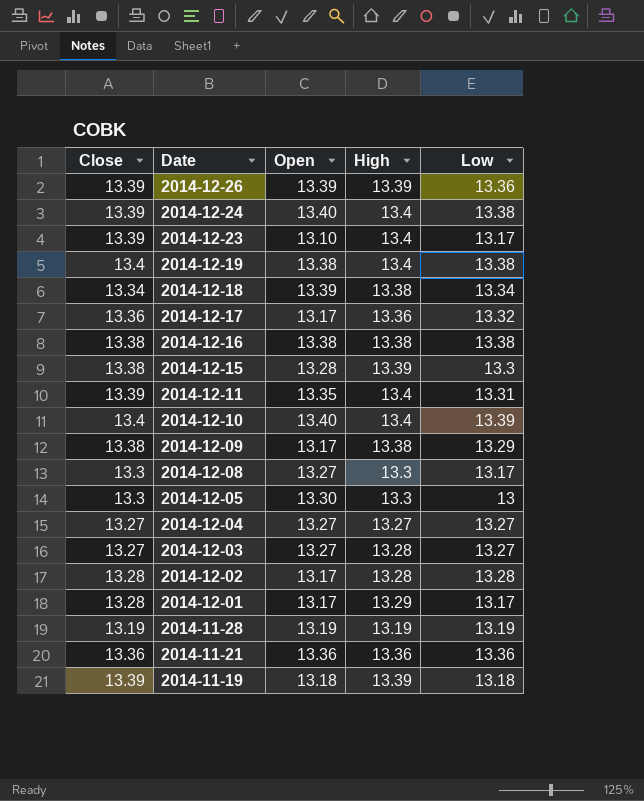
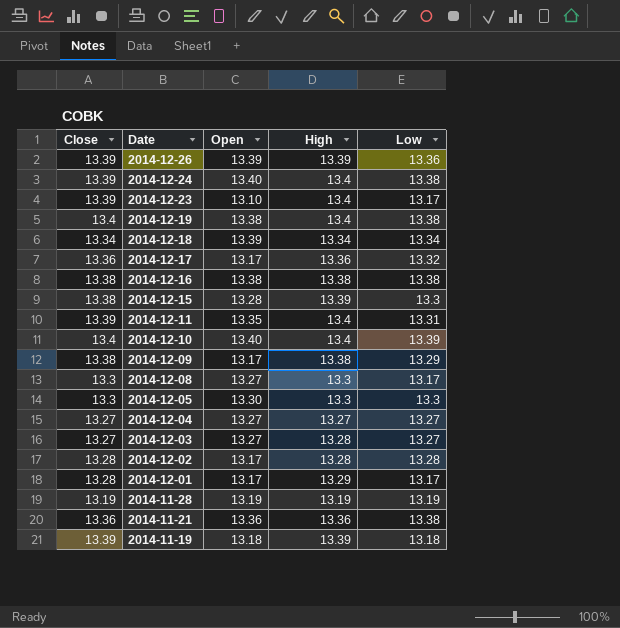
2014-12-18 | High: 13.38 -> 13.34
2014-12-05 | Low: 13 -> 13.3
2014-11-21 | Low: 13.36 -> 13.38

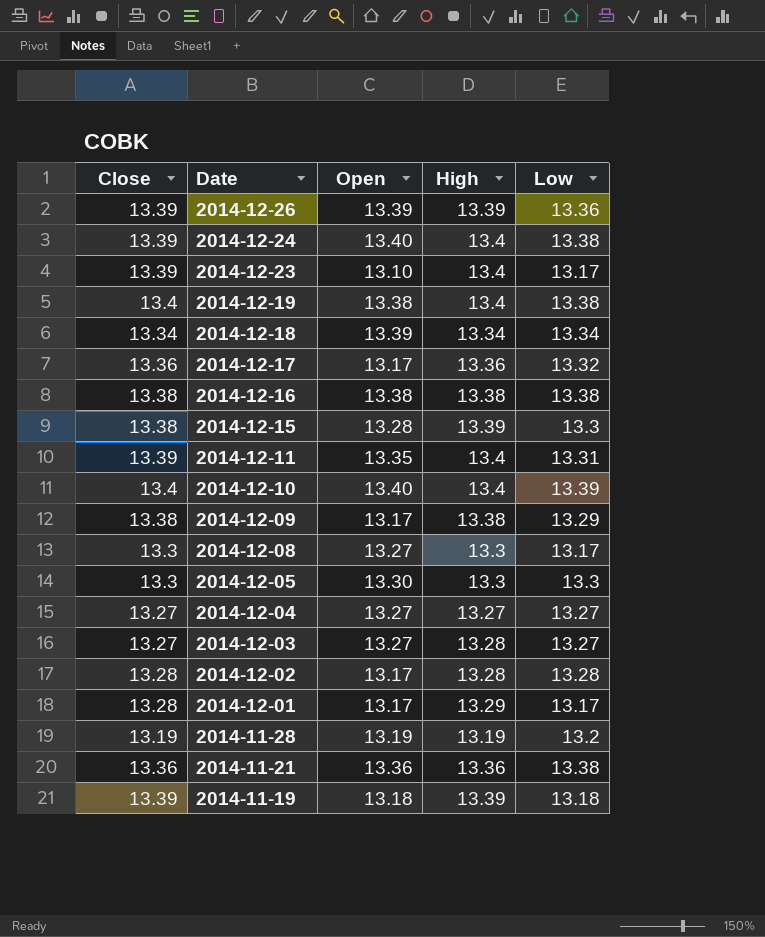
2014-11-28 | Low: 13.19 -> 13.2

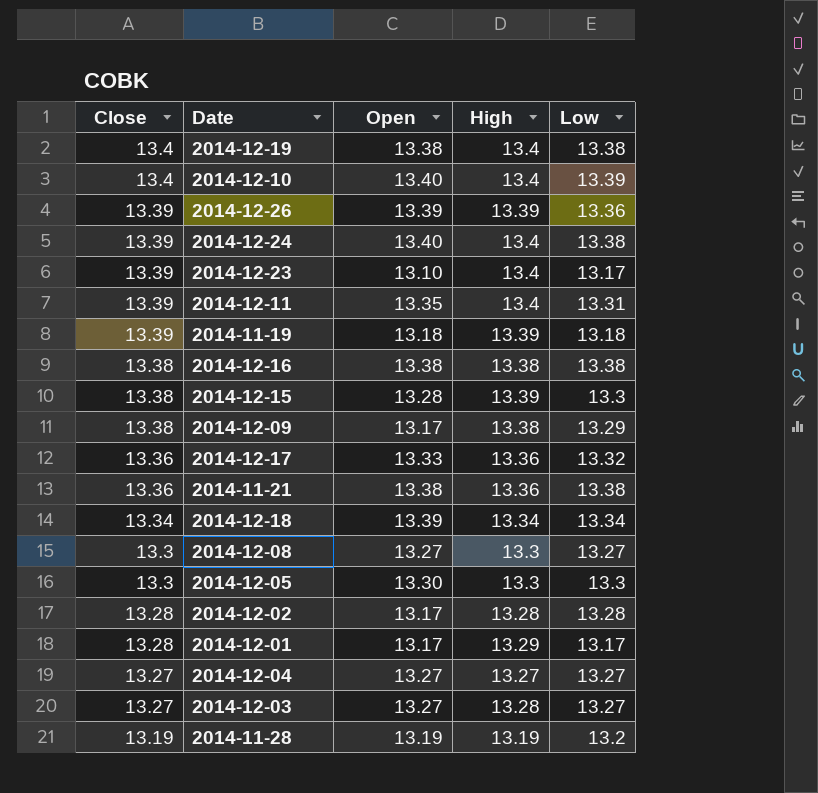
row order: Date descending -> Close descending
2014-12-17 | Open: 13.17 -> 13.33
2014-11-21 | Open: 13.36 -> 13.38
2014-12-08 | Low: 13.17 -> 13.27

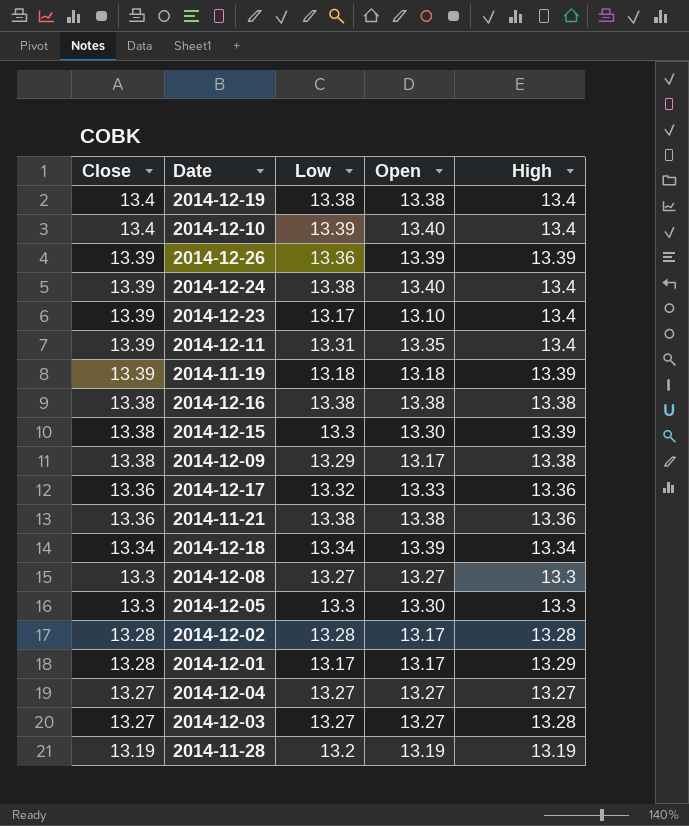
column Low | position: 5 -> 3
2014-12-15 | Open: 13.28 -> 13.30

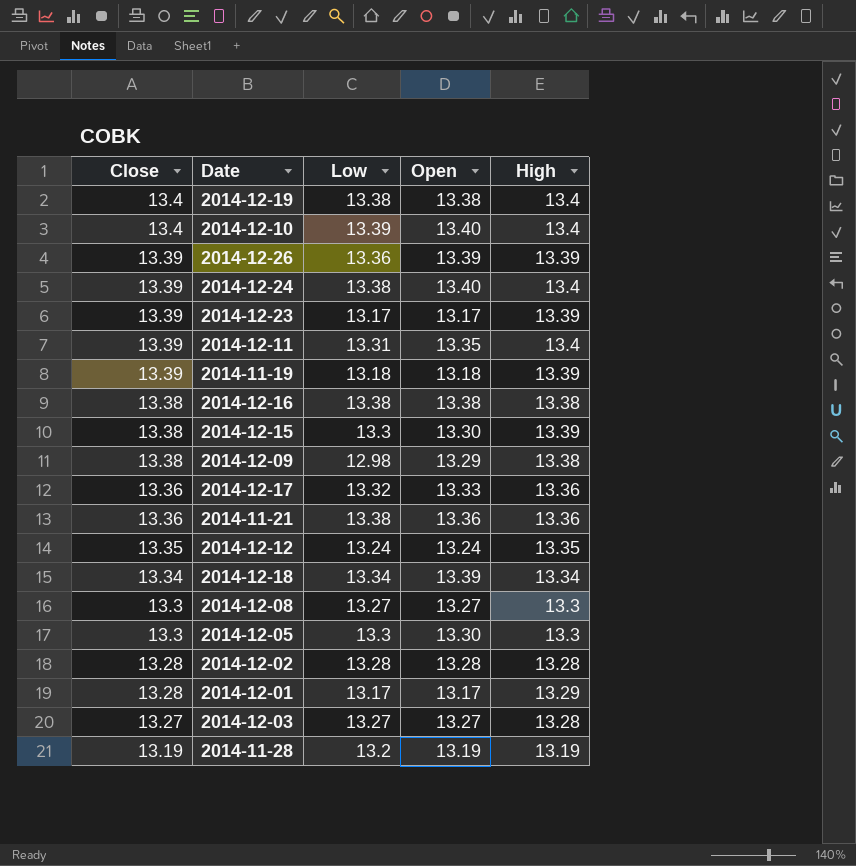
row 2014-12-04: 13.27 | 13.27 | 13.27 | 13.27 -> none
2014-12-23 | Open: 13.10 -> 13.17
2014-12-23 | High: 13.4 -> 13.39
2014-12-09 | Low: 13.29 -> 12.98
2014-12-09 | Open: 13.17 -> 13.29
2014-11-21 | Open: 13.38 -> 13.36
row 2014-12-12: none -> 13.35 | 13.24 | 13.24 | 13.35
2014-12-02 | Open: 13.17 -> 13.28

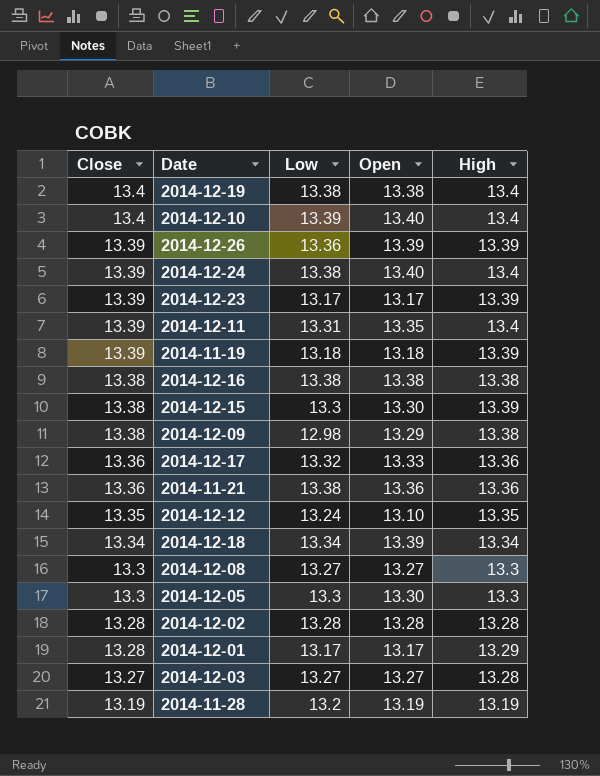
2014-12-12 | Open: 13.24 -> 13.10

